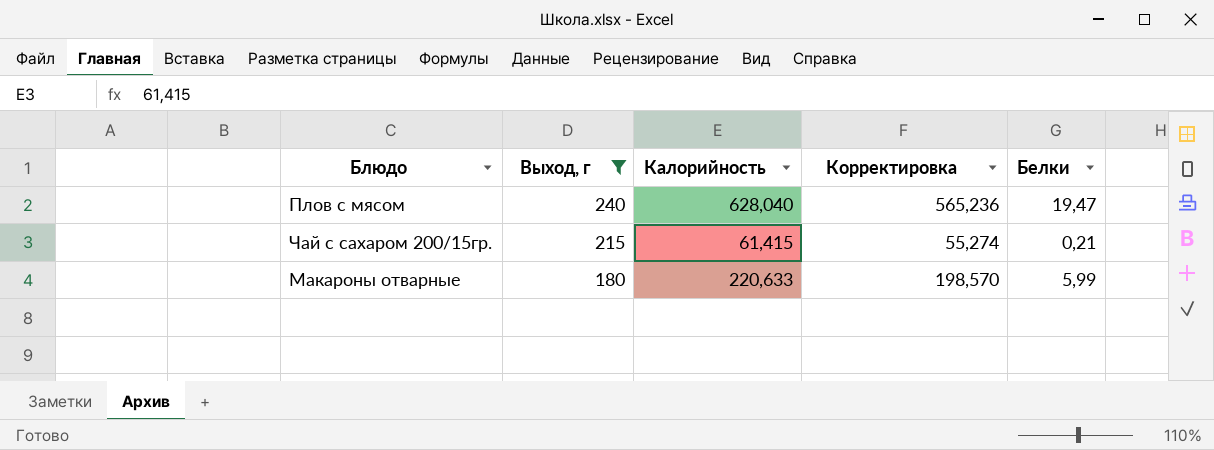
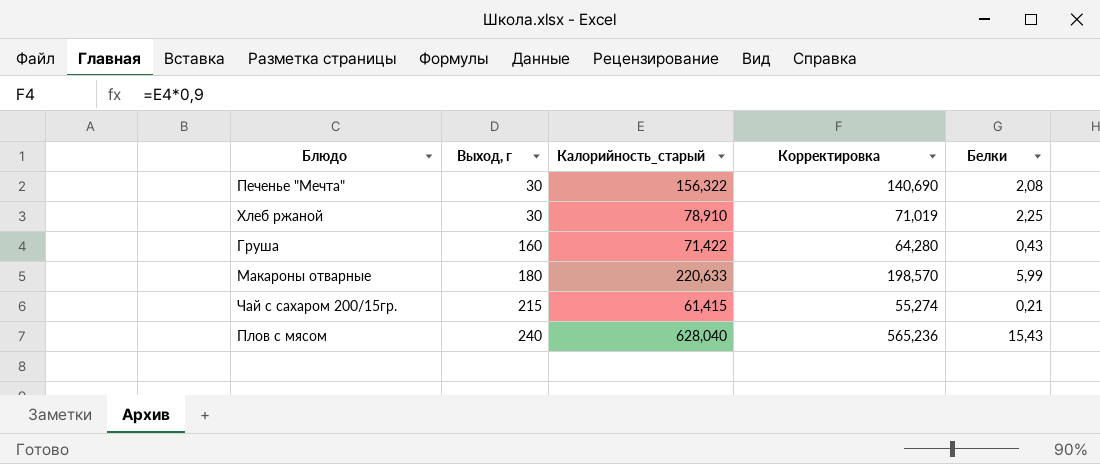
filter: Выход, г >= 180 -> none
row order: Выход, г descending -> Выход, г ascending
column name: Калорийность -> Калорийность_старый
Плов с мясом | Белки: 19,47 -> 15,43

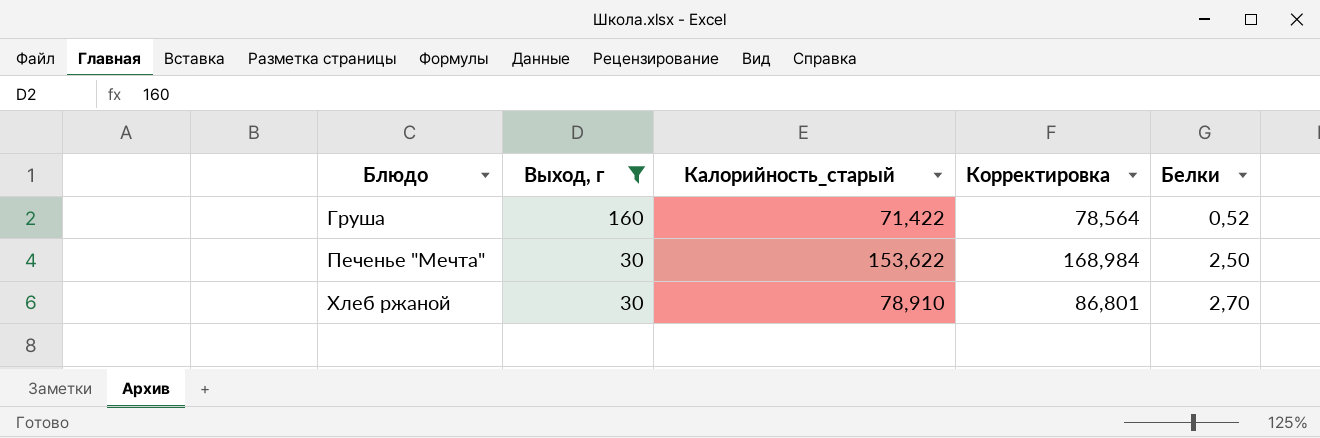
filter: none -> Выход, г <= 160
row order: Выход, г ascending -> Блюдо ascending
column Корректировка | formula: [Калорийность_старый] * 0,9 -> [Калорийность_старый] * 1,1
Груша | Белки: 0,43 -> 0,52
Печенье "Мечта" | Калорийность_старый: 156,322 -> 153,622
Печенье "Мечта" | Белки: 2,08 -> 2,50
Хлеб ржаной | Белки: 2,25 -> 2,70

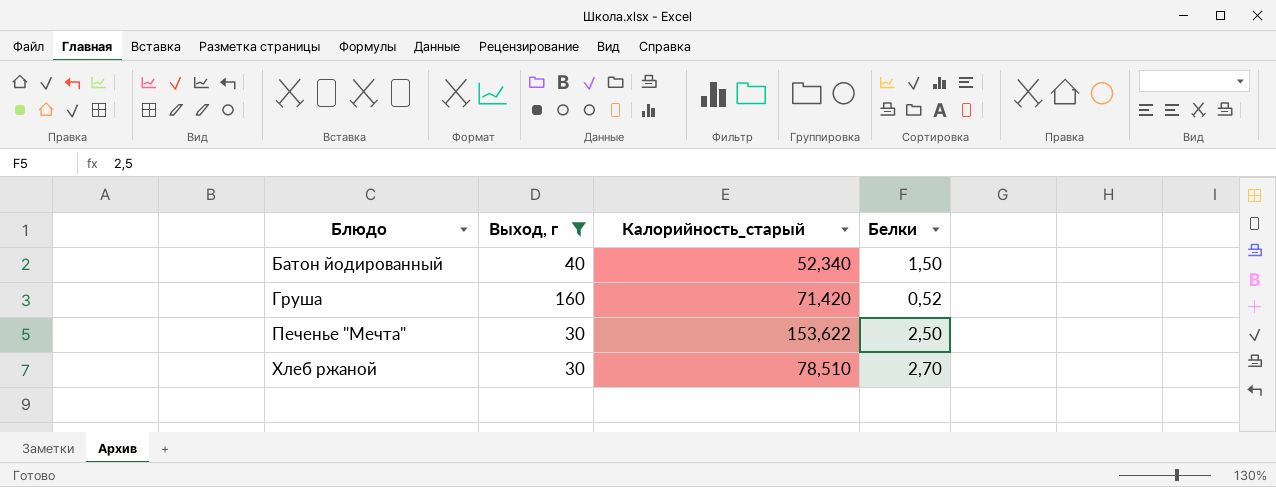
column Корректировка | formula: [Калорийность_старый] * 1,1 -> none
row Батон йодированный: none -> 40 | 52,340 | 1,50
Груша | Калорийность_старый: 71,422 -> 71,420
Хлеб ржаной | Калорийность_старый: 78,910 -> 78,510

